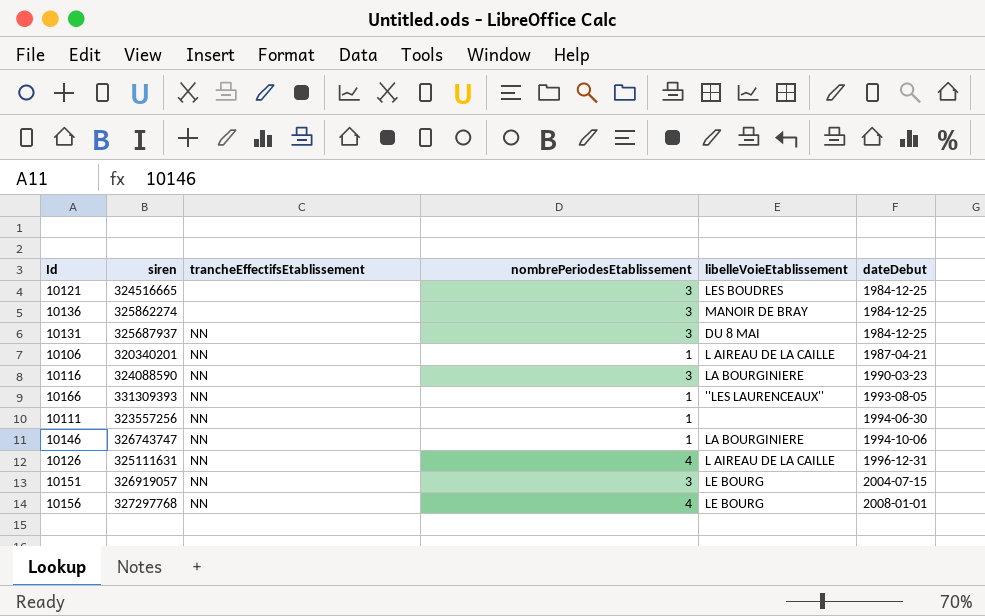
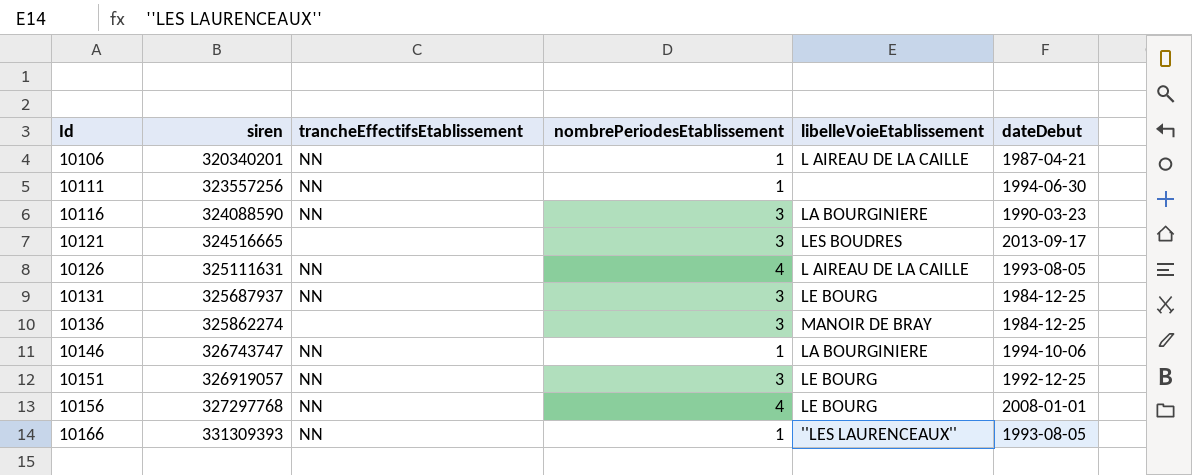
row order: dateDebut ascending -> Id ascending
10121 | dateDebut: 1984-12-25 -> 2013-09-17
10126 | dateDebut: 1996-12-31 -> 1993-08-05
10131 | libelleVoieEtablissement: DU 8 MAI -> LE BOURG
10151 | dateDebut: 2004-07-15 -> 1992-12-25

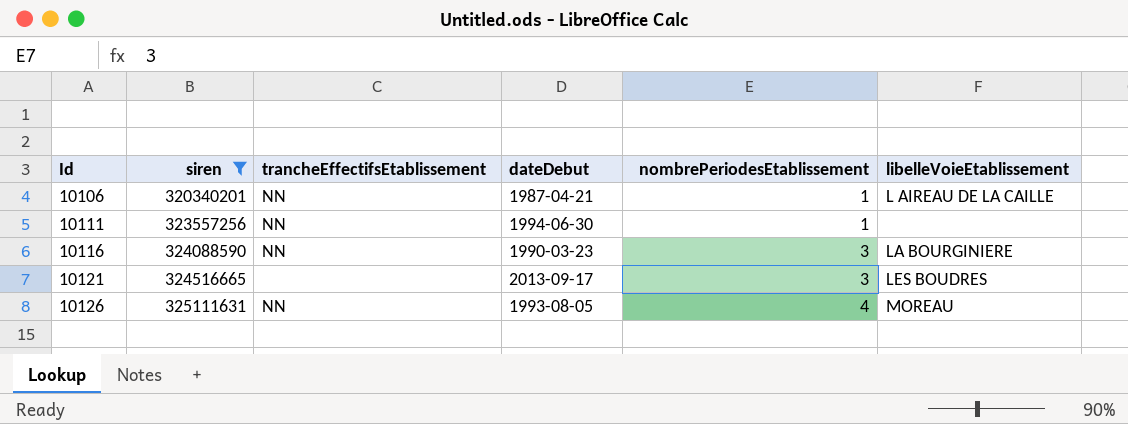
filter: none -> siren <= 325111631
column dateDebut | position: 6 -> 4
10126 | libelleVoieEtablissement: L AIREAU DE LA CAILLE -> MOREAU

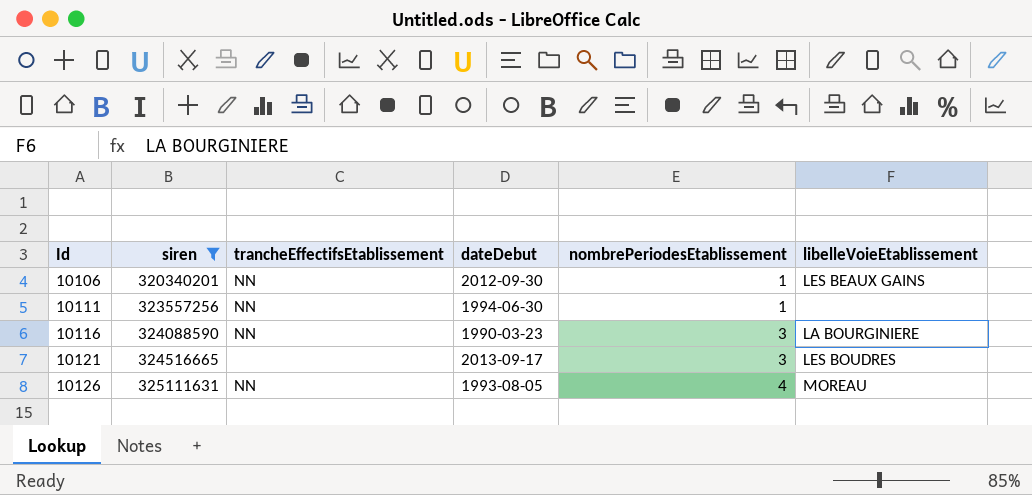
10106 | dateDebut: 1987-04-21 -> 2012-09-30
10106 | libelleVoieEtablissement: L AIREAU DE LA CAILLE -> LES BEAUX GAINS

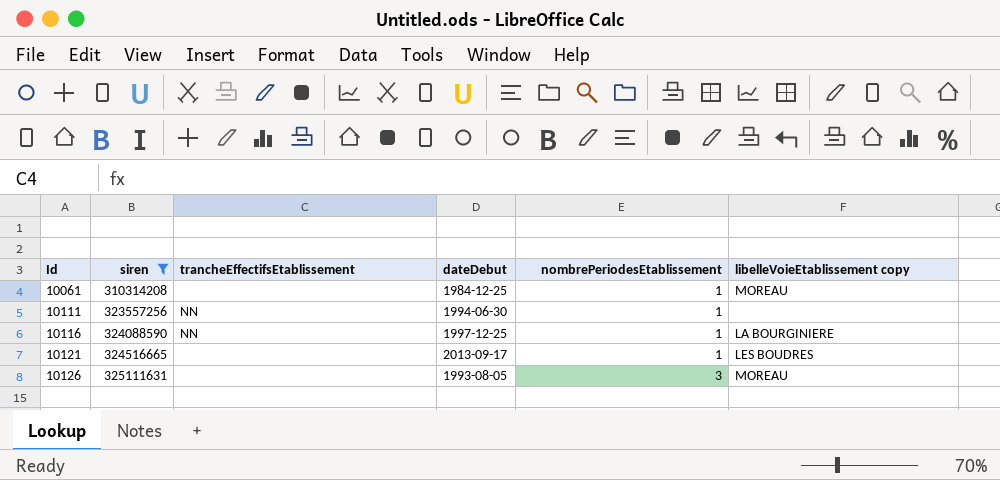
column name: libelleVoieEtablissement -> libelleVoieEtablissement copy
row 10106: 320340201 | NN | 2012-09-30 | 1 | LES BEAUX GAINS -> none
row 10061: none -> 310314208 | none | 1984-12-25 | 1 | MOREAU
10116 | dateDebut: 1990-03-23 -> 1997-12-25
10116 | nombrePeriodesEtablissement: 3 -> 1
10121 | nombrePeriodesEtablissement: 3 -> 1
10126 | trancheEffectifsEtablissement: NN -> none
10126 | nombrePeriodesEtablissement: 4 -> 3

